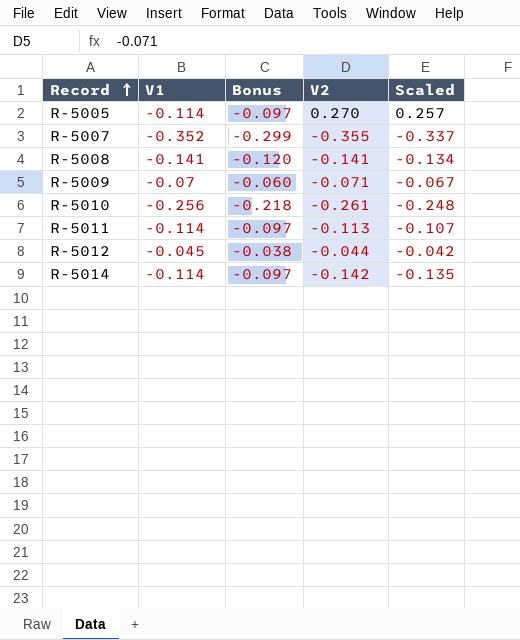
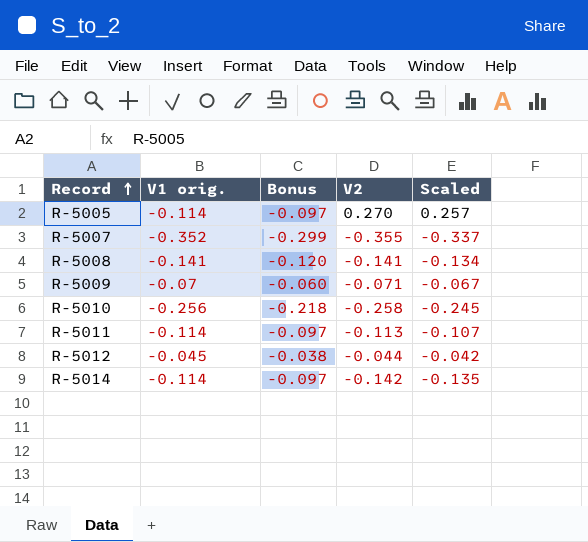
column name: V1 -> V1 orig.
R-5010 | V2: -0.261 -> -0.258
R-5010 | Scaled: -0.248 -> -0.245

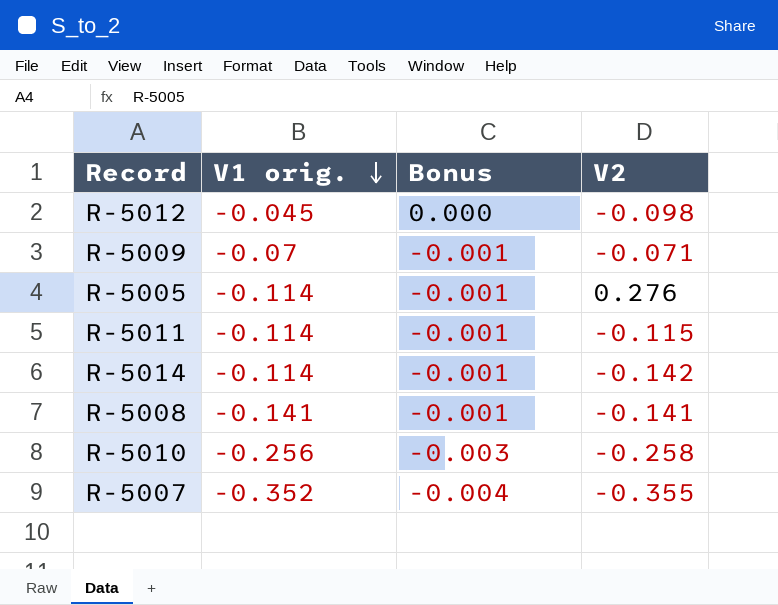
row order: Record ascending -> V1 orig. descending
column Scaled | formula: [V2] * 0.95 -> none
column Bonus | formula: [V1 orig.] * 0.85 -> [V1 orig.] * 0.01
R-5012 | V2: -0.044 -> -0.098
R-5005 | V2: 0.270 -> 0.276
R-5011 | V2: -0.113 -> -0.115

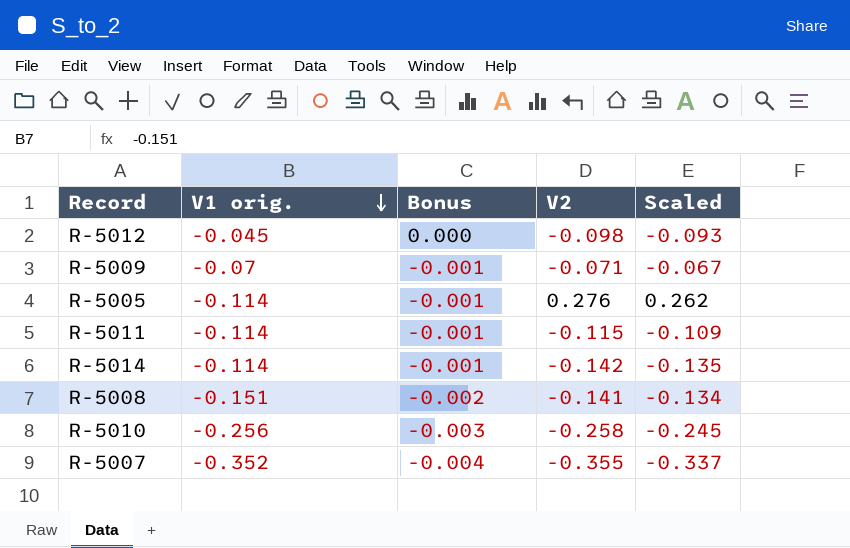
column Scaled | formula: none -> [V2] * 0.95
R-5008 | V1 orig.: -0.141 -> -0.151
R-5008 | Bonus: -0.001 -> -0.002

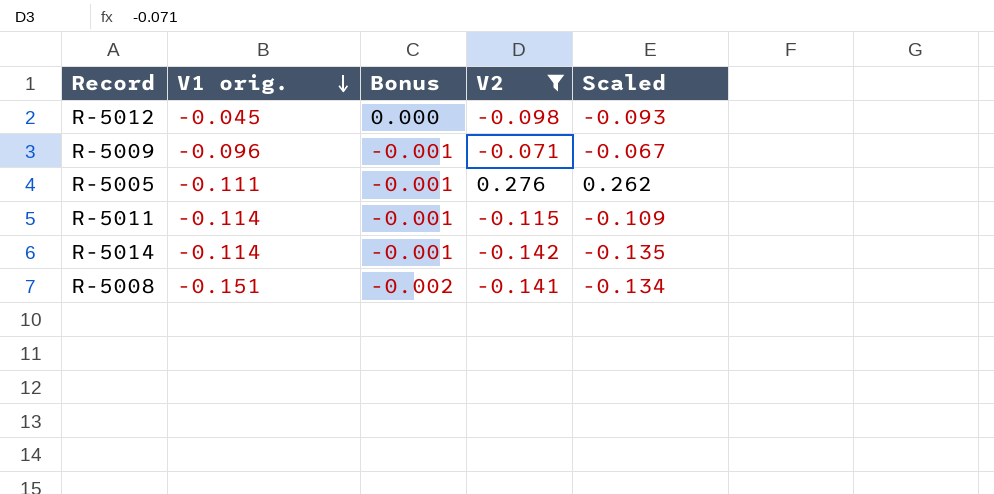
filter: none -> V2 >= -0.142
R-5009 | V1 orig.: -0.07 -> -0.096
R-5005 | V1 orig.: -0.114 -> -0.111

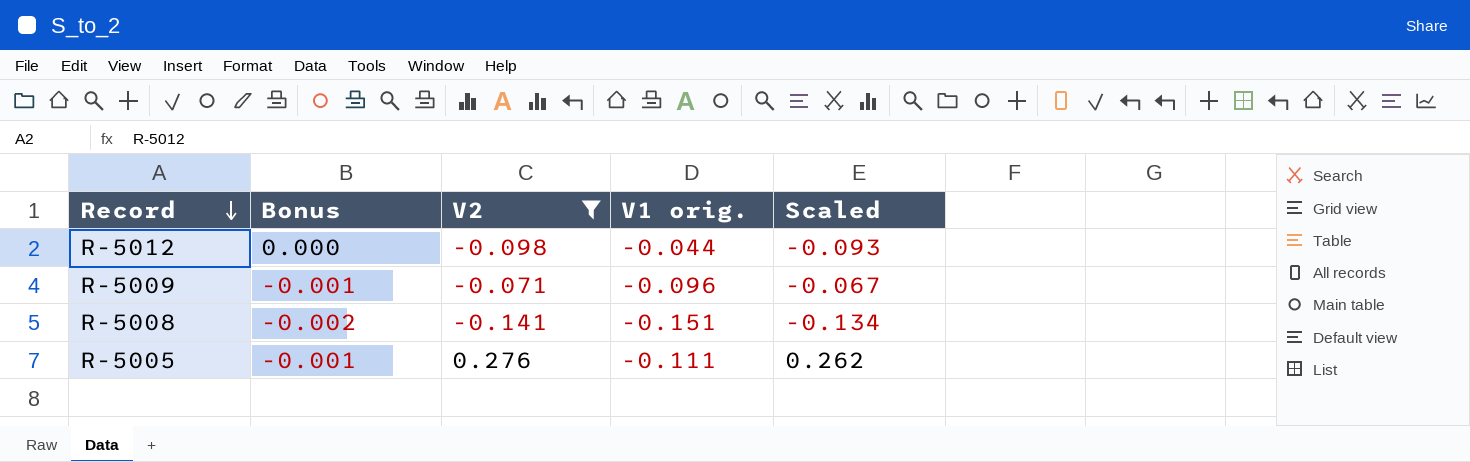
row order: V1 orig. descending -> Record descending
column V1 orig. | position: 2 -> 4
row R-5011: -0.114 | -0.001 | -0.115 | -0.109 -> none
row R-5014: -0.114 | -0.001 | -0.142 | -0.135 -> none
R-5012 | V1 orig.: -0.045 -> -0.044

